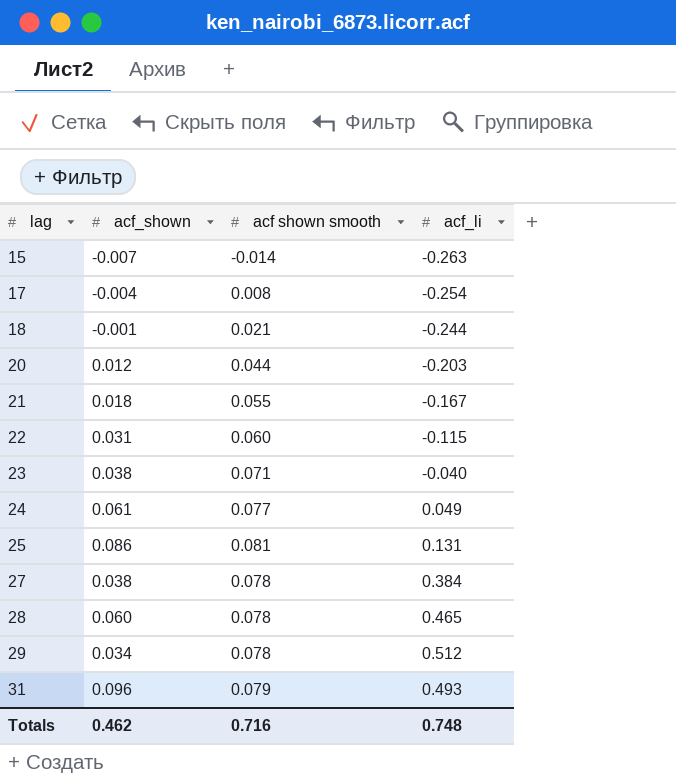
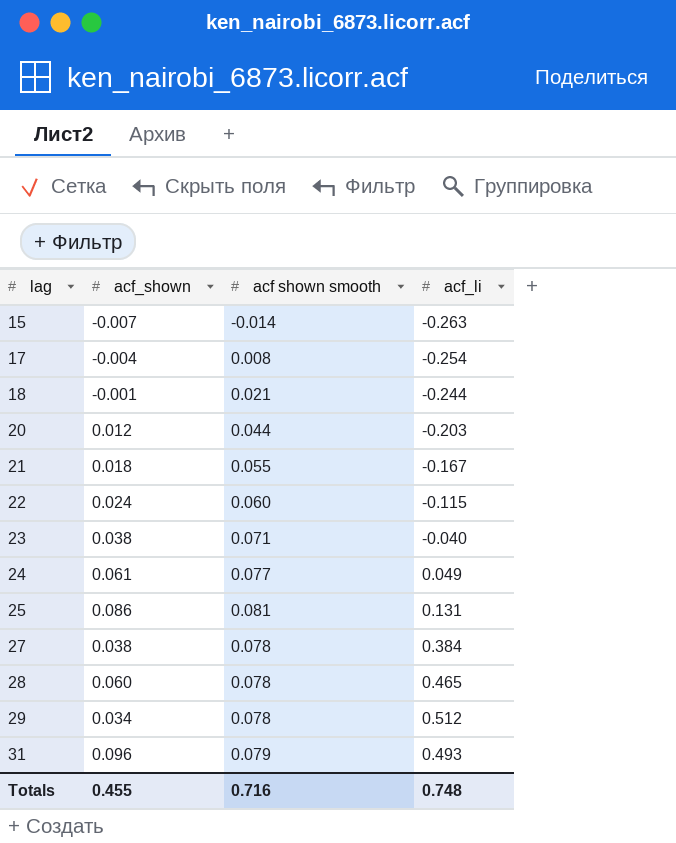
22 | acf_shown: 0.031 -> 0.024
Totals | acf_shown: 0.462 -> 0.455

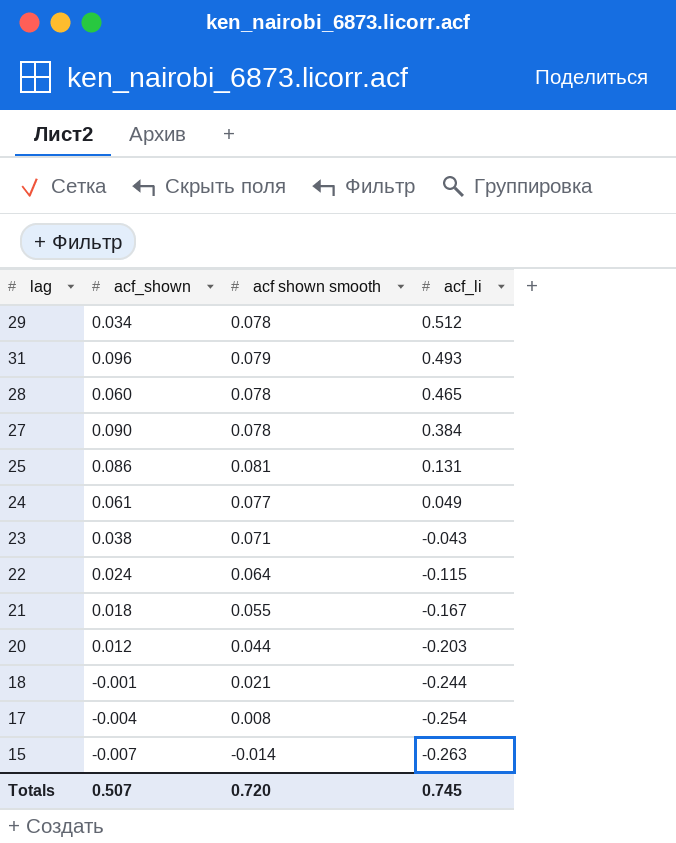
row order: lag ascending -> acf_li descending
27 | acf_shown: 0.038 -> 0.090
23 | acf_li: -0.040 -> -0.043
22 | acf shown smooth: 0.060 -> 0.064
Totals | acf_shown: 0.455 -> 0.507
Totals | acf shown smooth: 0.716 -> 0.720
Totals | acf_li: 0.748 -> 0.745

